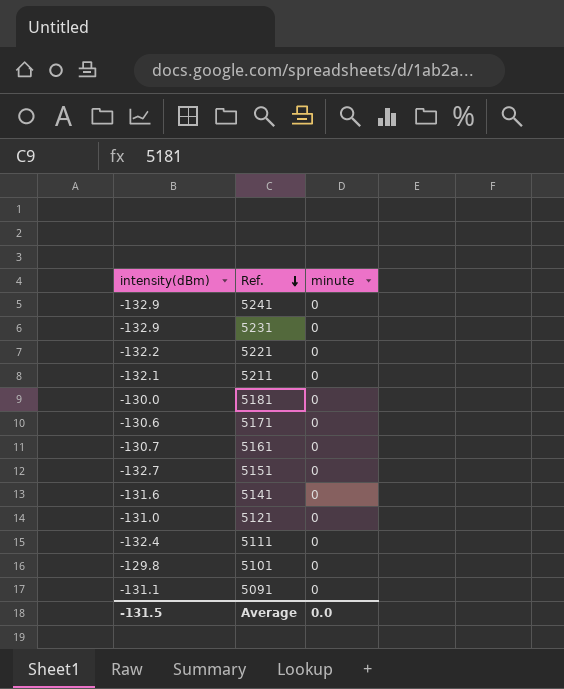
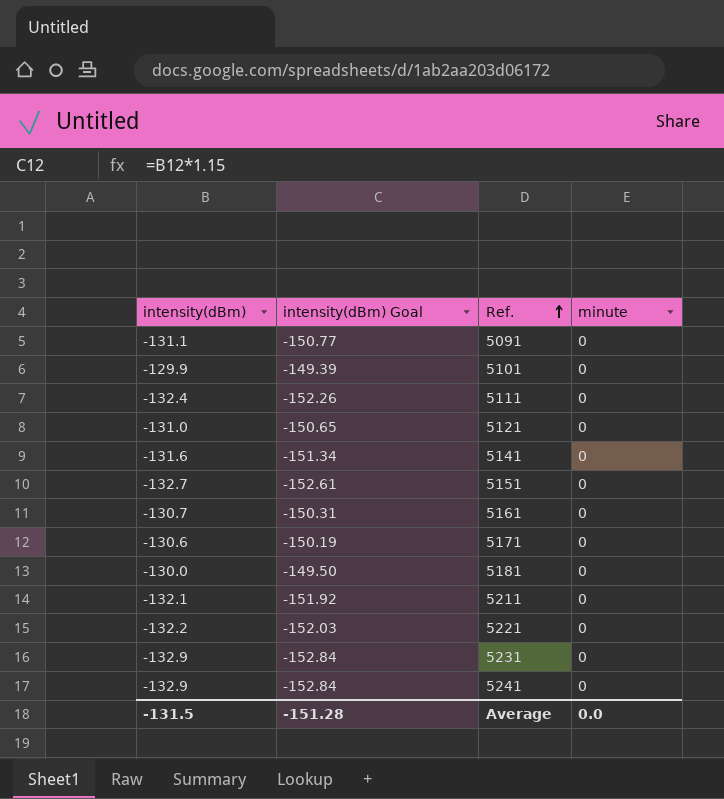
row order: Ref. descending -> Ref. ascending
column intensity(dBm) Goal | formula: none -> [intensity(dBm)] * 1.15
5101 | intensity(dBm): -129.8 -> -129.9

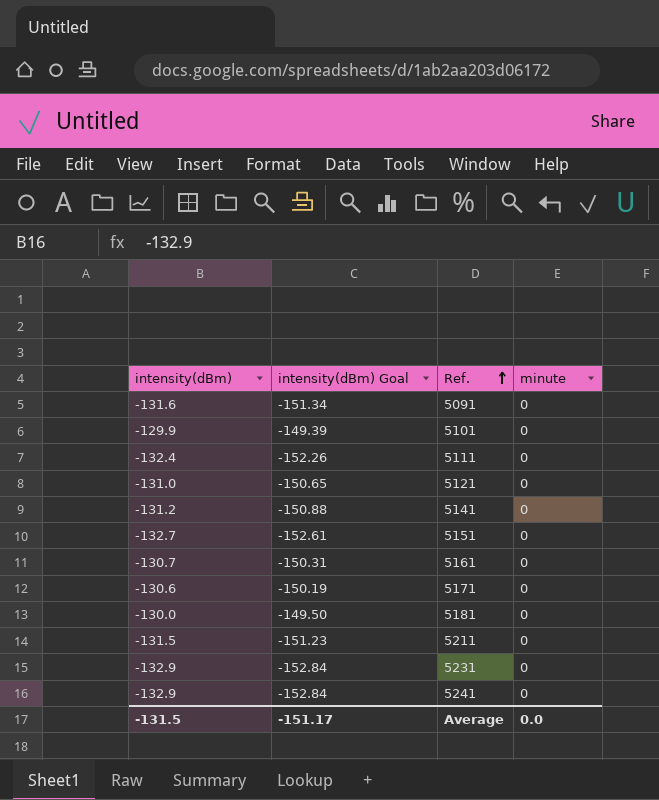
row 5221: -132.2 | -152.03 | 0 -> none
5091 | intensity(dBm): -131.1 -> -131.6
5091 | intensity(dBm) Goal: -150.77 -> -151.34
5141 | intensity(dBm): -131.6 -> -131.2
5141 | intensity(dBm) Goal: -151.34 -> -150.88
5211 | intensity(dBm): -132.1 -> -131.5
5211 | intensity(dBm) Goal: -151.92 -> -151.23
Average | intensity(dBm) Goal: -151.28 -> -151.17

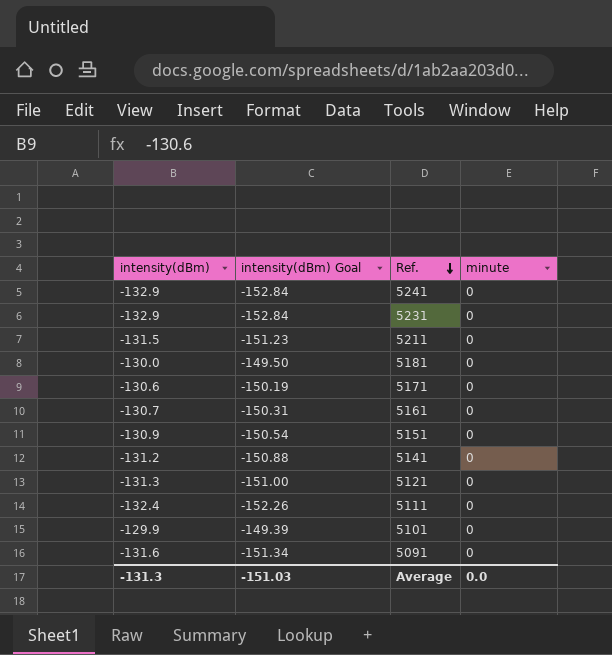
row order: Ref. ascending -> Ref. descending
5151 | intensity(dBm): -132.7 -> -130.9
5151 | intensity(dBm) Goal: -152.61 -> -150.54
5121 | intensity(dBm): -131.0 -> -131.3
5121 | intensity(dBm) Goal: -150.65 -> -151.00
Average | intensity(dBm): -131.5 -> -131.3
Average | intensity(dBm) Goal: -151.17 -> -151.03

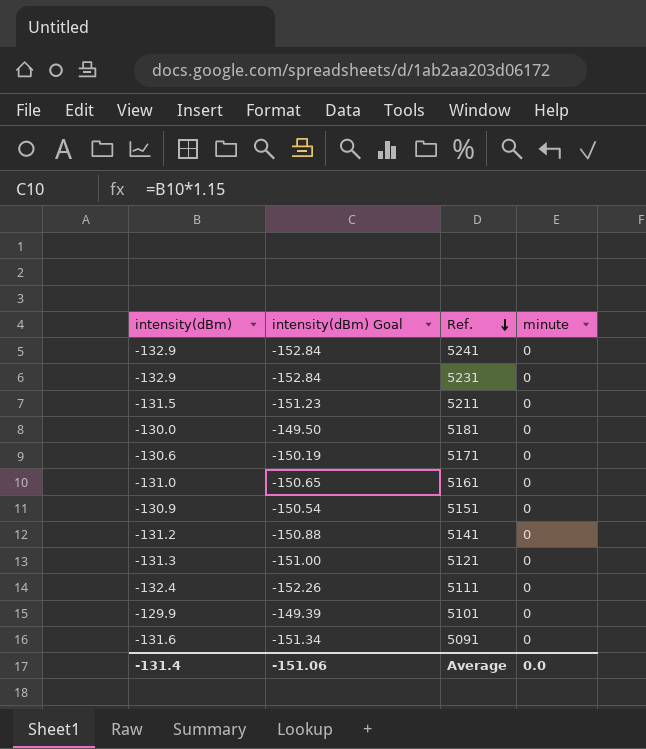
5161 | intensity(dBm): -130.7 -> -131.0
5161 | intensity(dBm) Goal: -150.31 -> -150.65
Average | intensity(dBm): -131.3 -> -131.4
Average | intensity(dBm) Goal: -151.03 -> -151.06

